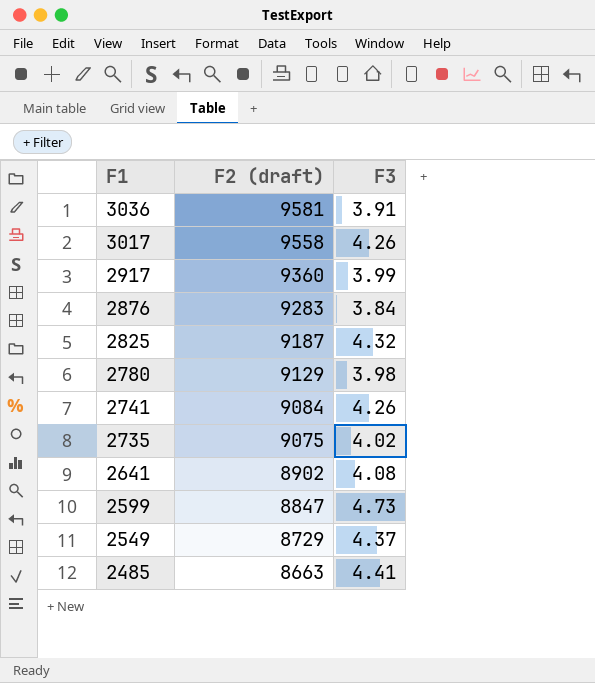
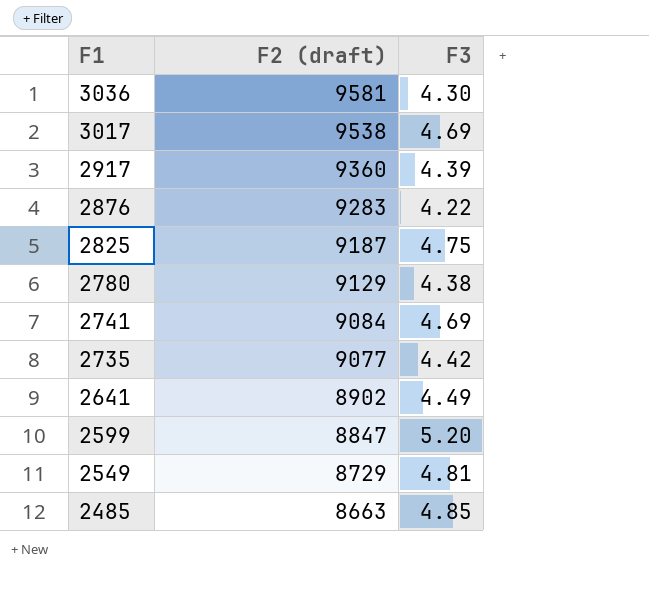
3036 | F3: 3.91 -> 4.30
3017 | F2 (draft): 9558 -> 9538
3017 | F3: 4.26 -> 4.69
2917 | F3: 3.99 -> 4.39
2876 | F3: 3.84 -> 4.22
2825 | F3: 4.32 -> 4.75
2780 | F3: 3.98 -> 4.38
2741 | F3: 4.26 -> 4.69
2735 | F2 (draft): 9075 -> 9077
2735 | F3: 4.02 -> 4.42
2641 | F3: 4.08 -> 4.49
2599 | F3: 4.73 -> 5.20
2549 | F3: 4.37 -> 4.81
2485 | F3: 4.41 -> 4.85

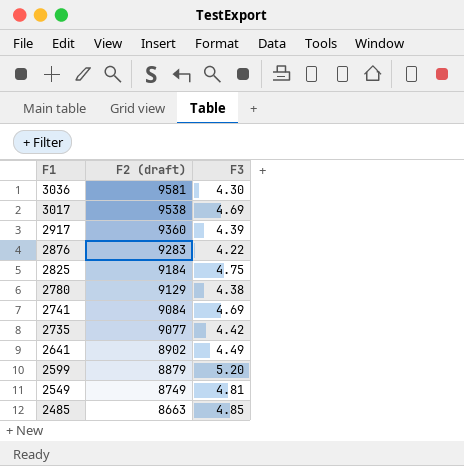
2825 | F2 (draft): 9187 -> 9184
2599 | F2 (draft): 8847 -> 8879
2549 | F2 (draft): 8729 -> 8749

